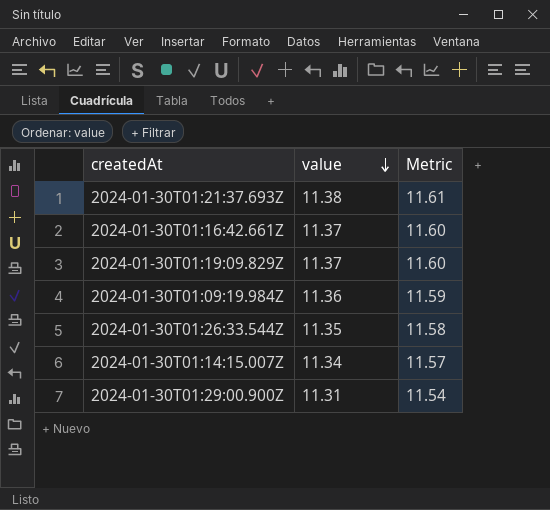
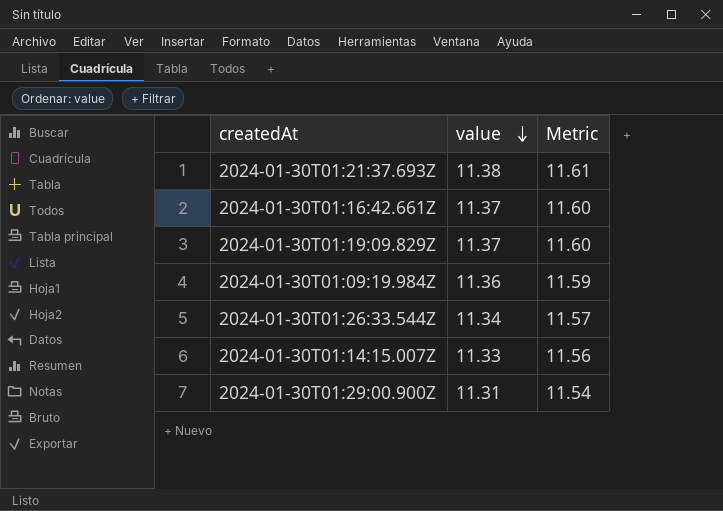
2024-01-30T01:26:33.544Z | value: 11.35 -> 11.34
2024-01-30T01:26:33.544Z | Metric: 11.58 -> 11.57
2024-01-30T01:14:15.007Z | value: 11.34 -> 11.33
2024-01-30T01:14:15.007Z | Metric: 11.57 -> 11.56

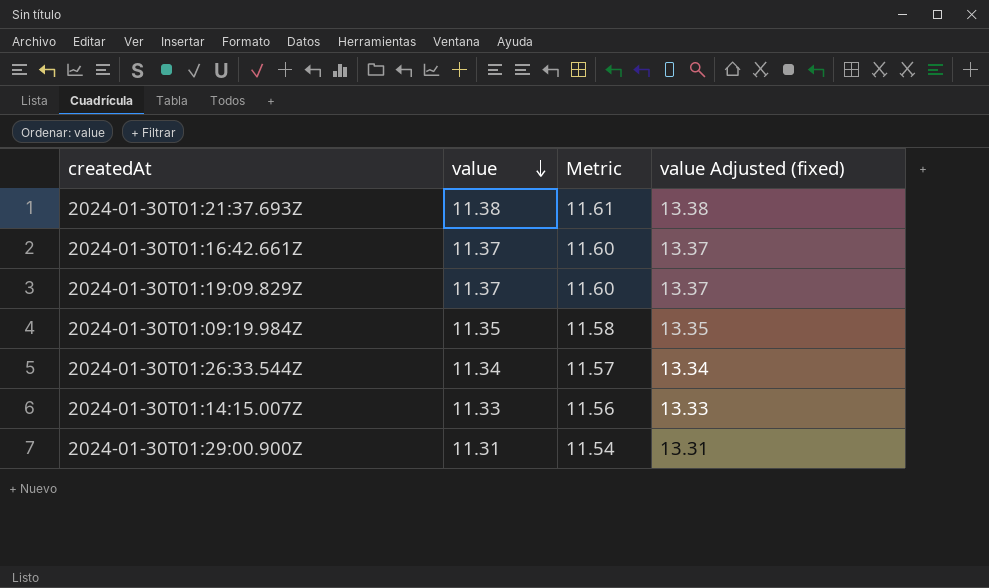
column value Adjusted (fixed) | formula: none -> [value] + 2
2024-01-30T01:09:19.984Z | value: 11.36 -> 11.35
2024-01-30T01:09:19.984Z | Metric: 11.59 -> 11.58

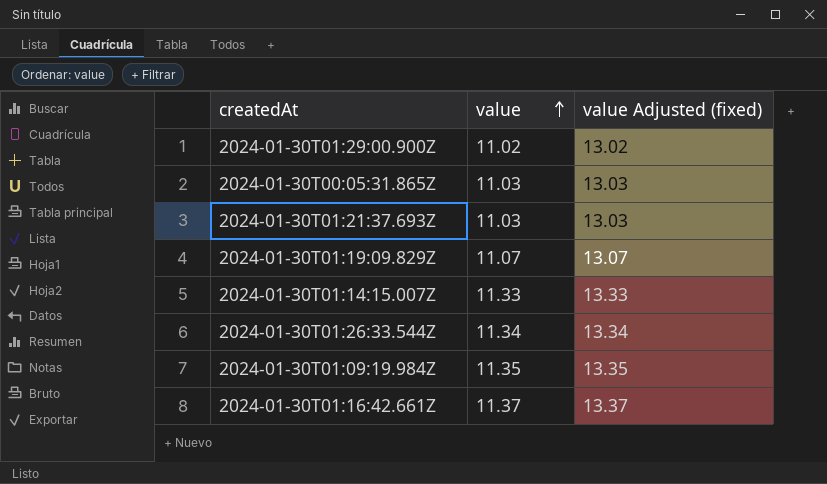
row order: value descending -> value ascending
column Metric | formula: [value] * 1.02 -> none
2024-01-30T01:29:00.900Z | value: 11.31 -> 11.02
2024-01-30T01:29:00.900Z | value Adjusted (fixed): 13.31 -> 13.02
row 2024-01-30T00:05:31.865Z: none -> 11.03 | 13.03
2024-01-30T01:21:37.693Z | value: 11.38 -> 11.03
2024-01-30T01:21:37.693Z | value Adjusted (fixed): 13.38 -> 13.03
2024-01-30T01:19:09.829Z | value: 11.37 -> 11.07
2024-01-30T01:19:09.829Z | value Adjusted (fixed): 13.37 -> 13.07

